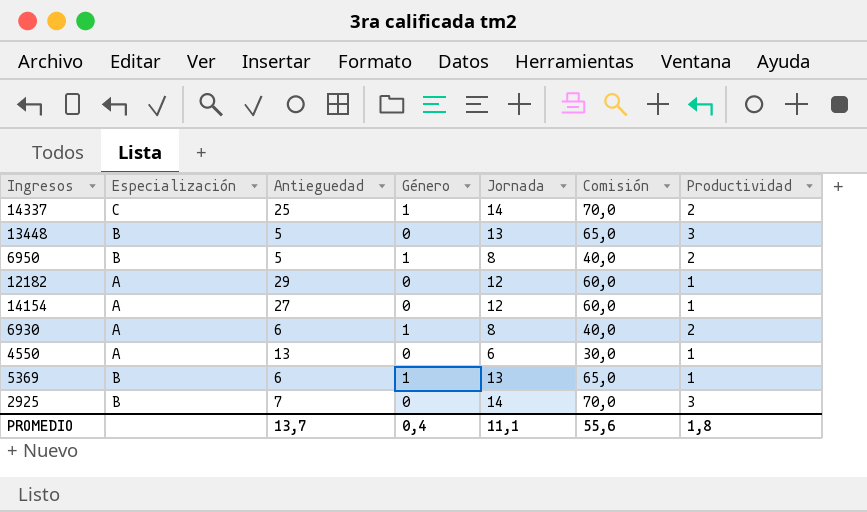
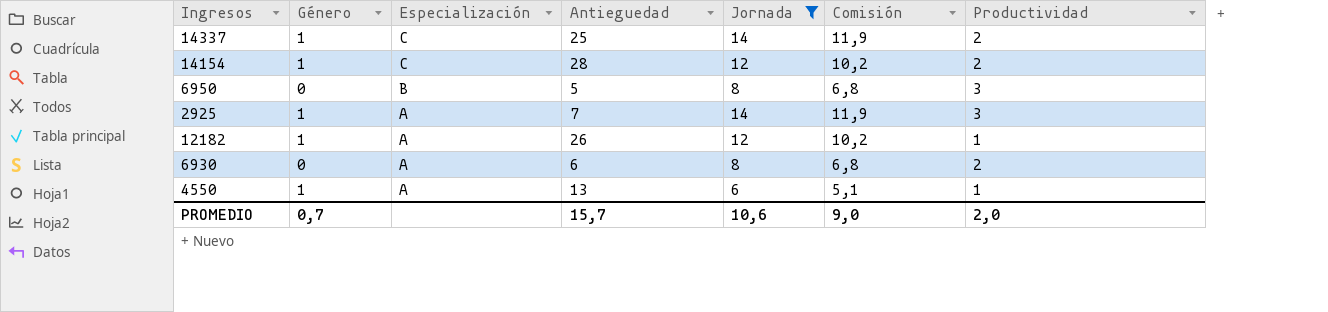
filter: none -> Jornada != 13
row order: none -> Especialización descending
column Género | position: 4 -> 2
column Comisión | formula: [Jornada] * 5 -> [Jornada] * 0,85
14154 | Género: 0 -> 1
14154 | Especialización: A -> C
14154 | Antieguedad: 27 -> 28
14154 | Productividad: 1 -> 2
6950 | Género: 1 -> 0
6950 | Productividad: 2 -> 3
2925 | Género: 0 -> 1
2925 | Especialización: B -> A
12182 | Género: 0 -> 1
12182 | Antieguedad: 29 -> 26
6930 | Género: 1 -> 0
4550 | Género: 0 -> 1
PROMEDIO | Género: 0,4 -> 0,7
PROMEDIO | Antieguedad: 13,7 -> 15,7
PROMEDIO | Jornada: 11,1 -> 10,6
PROMEDIO | Comisión: 55,6 -> 9,0
PROMEDIO | Productividad: 1,8 -> 2,0

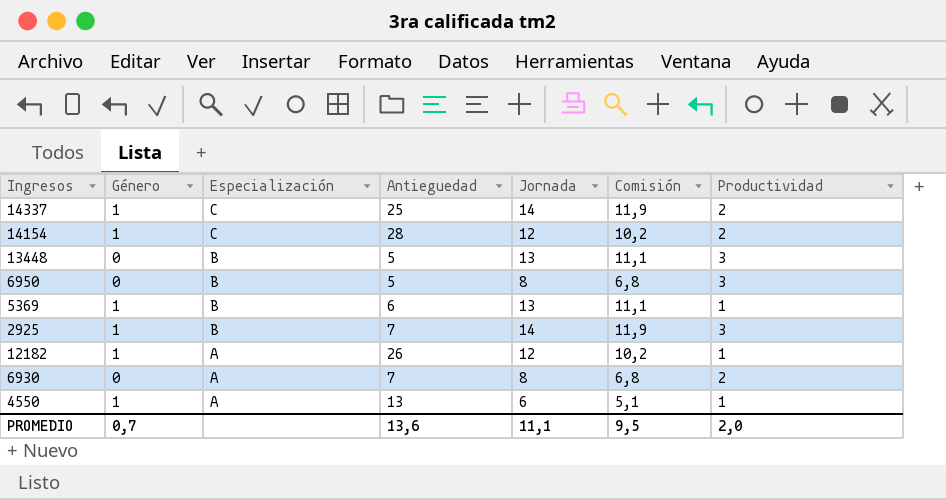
filter: Jornada != 13 -> none
2925 | Especialización: A -> B
6930 | Antieguedad: 6 -> 7
PROMEDIO | Antieguedad: 15,7 -> 13,6
PROMEDIO | Jornada: 10,6 -> 11,1
PROMEDIO | Comisión: 9,0 -> 9,5

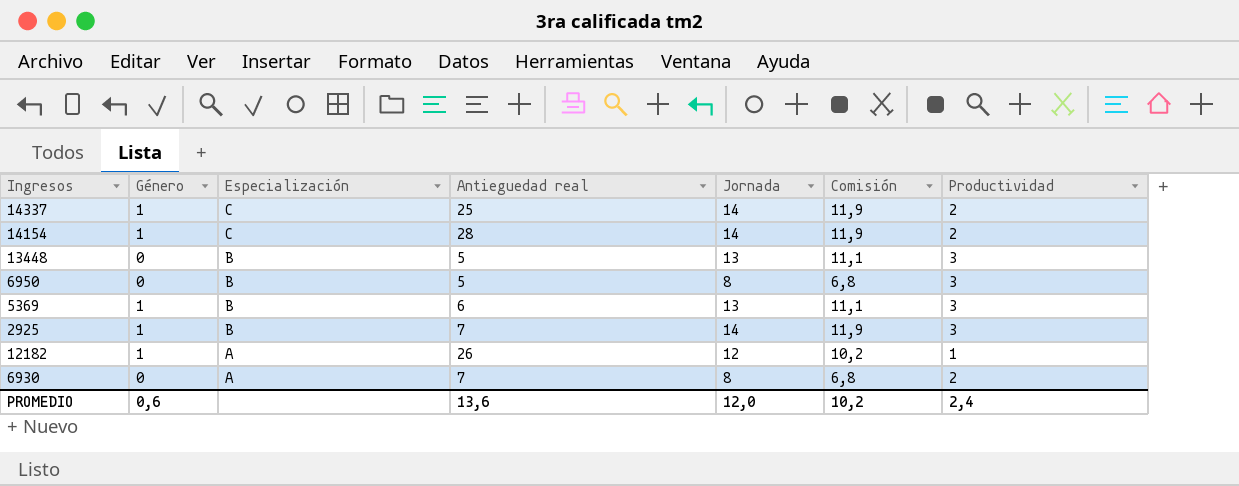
column name: Antieguedad -> Antieguedad real
row 4550: 1 | A | 13 | 6 | 5,1 | 1 -> none
14154 | Jornada: 12 -> 14
14154 | Comisión: 10,2 -> 11,9
5369 | Productividad: 1 -> 3
PROMEDIO | Género: 0,7 -> 0,6
PROMEDIO | Jornada: 11,1 -> 12,0
PROMEDIO | Comisión: 9,5 -> 10,2
PROMEDIO | Productividad: 2,0 -> 2,4

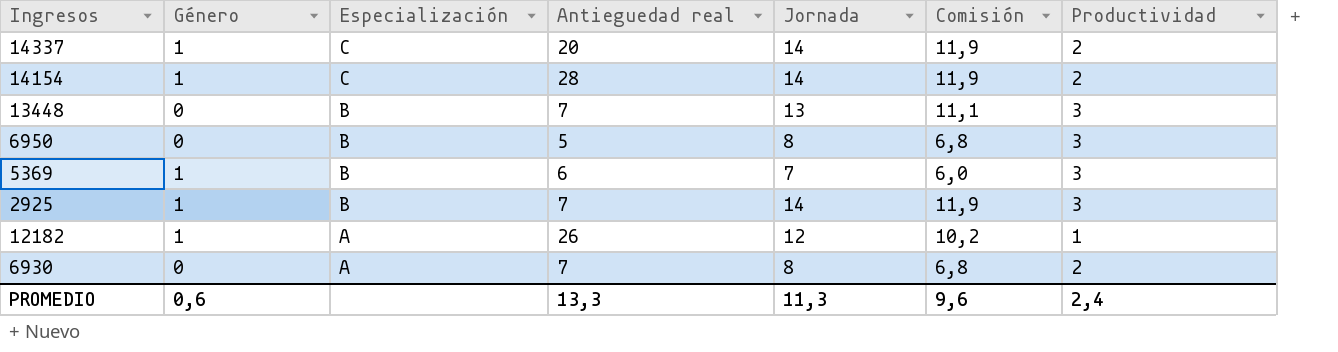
14337 | Antieguedad real: 25 -> 20
13448 | Antieguedad real: 5 -> 7
5369 | Jornada: 13 -> 7
5369 | Comisión: 11,1 -> 6,0
PROMEDIO | Antieguedad real: 13,6 -> 13,3
PROMEDIO | Jornada: 12,0 -> 11,3
PROMEDIO | Comisión: 10,2 -> 9,6

